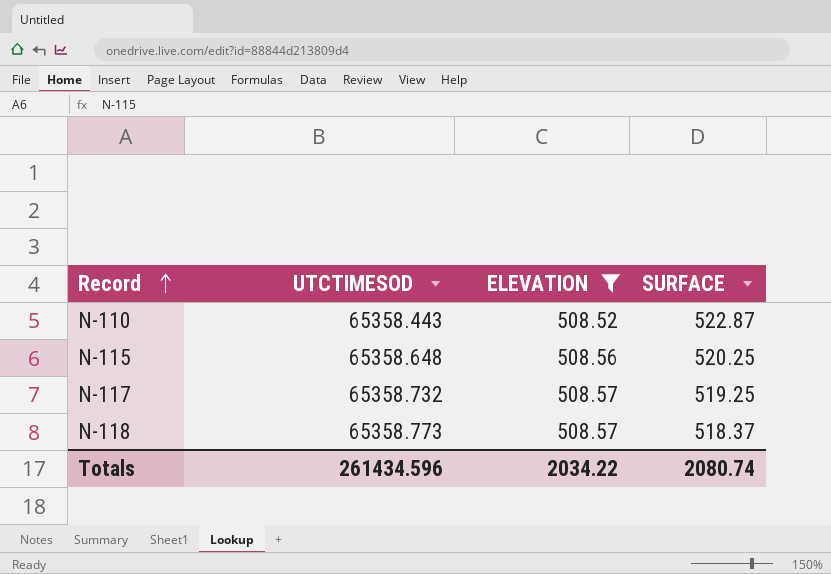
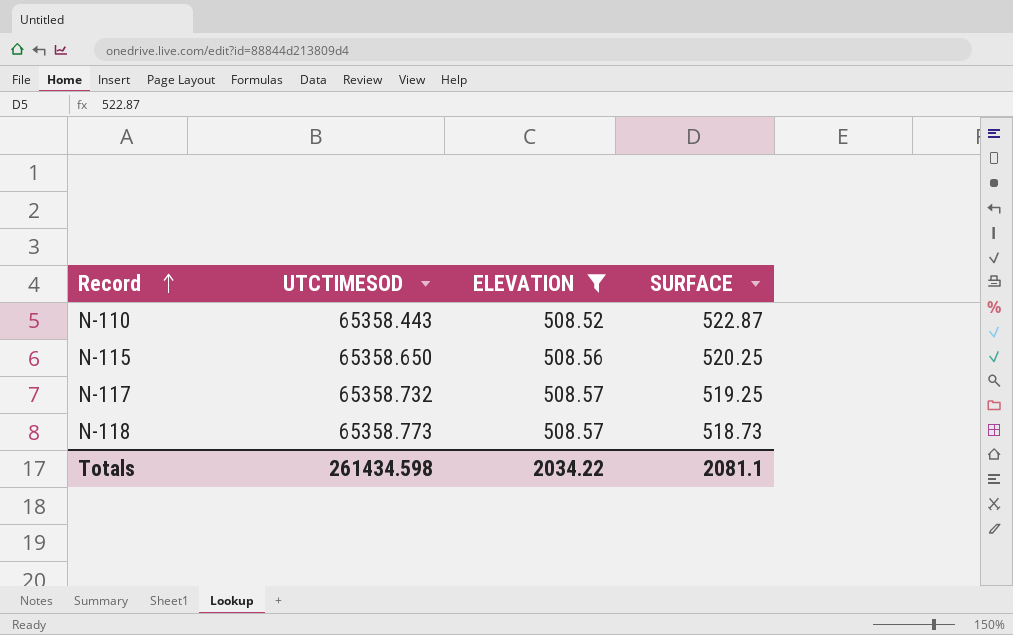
N-115 | UTCTIMESOD: 65358.648 -> 65358.650
N-118 | SURFACE: 518.37 -> 518.73
Totals | UTCTIMESOD: 261434.596 -> 261434.598
Totals | SURFACE: 2080.74 -> 2081.1

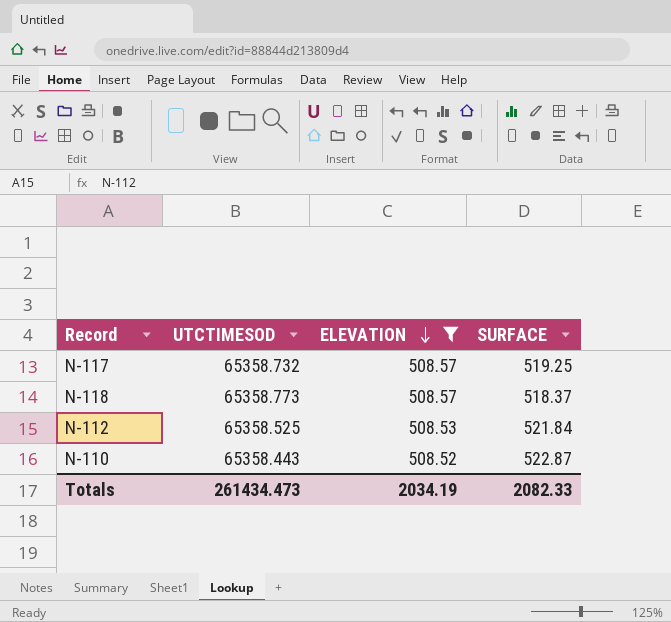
row order: Record ascending -> ELEVATION descending
row N-115: 65358.650 | 508.56 | 520.25 -> none
N-118 | SURFACE: 518.73 -> 518.37
row N-112: none -> 65358.525 | 508.53 | 521.84
Totals | UTCTIMESOD: 261434.598 -> 261434.473
Totals | ELEVATION: 2034.22 -> 2034.19
Totals | SURFACE: 2081.1 -> 2082.33

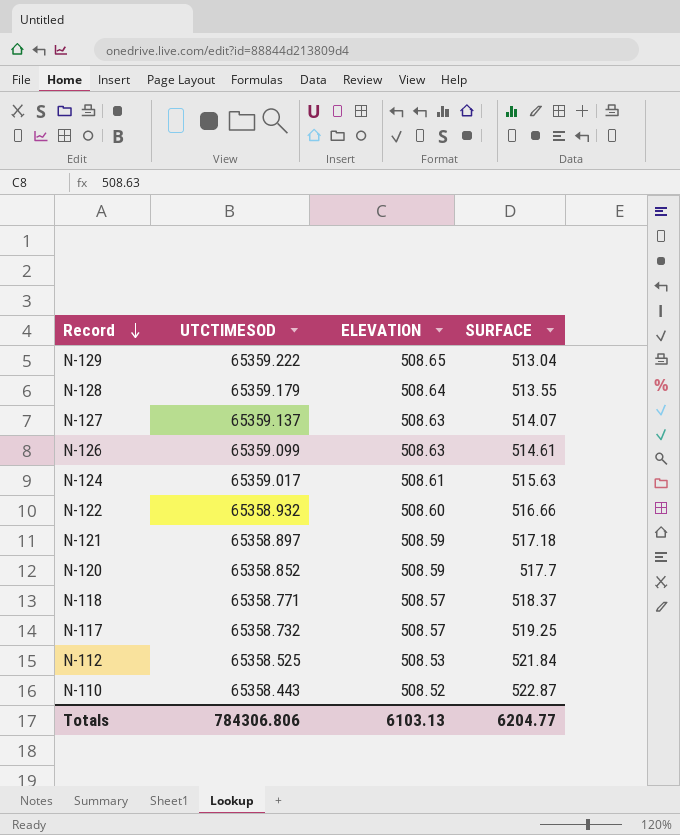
filter: ELEVATION <= 508.57 -> none
row order: ELEVATION descending -> Record descending
N-118 | UTCTIMESOD: 65358.773 -> 65358.771
Totals | UTCTIMESOD: 261434.473 -> 784306.806
Totals | ELEVATION: 2034.19 -> 6103.13
Totals | SURFACE: 2082.33 -> 6204.77

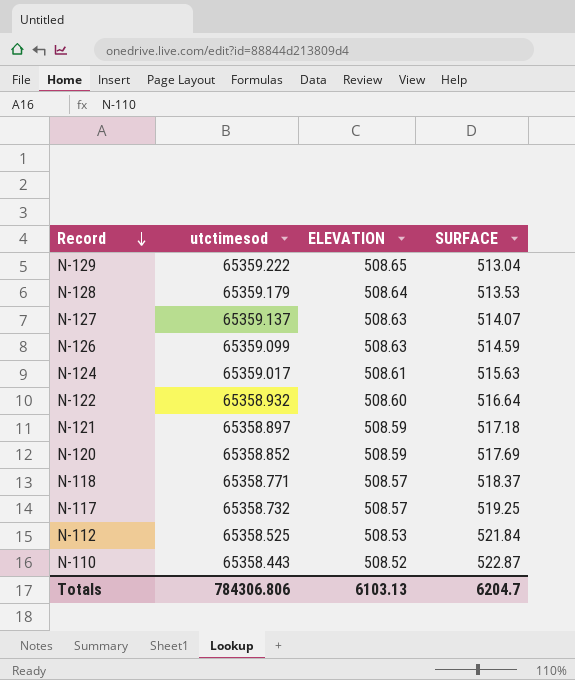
column name: UTCTIMESOD -> utctimesod
N-128 | SURFACE: 513.55 -> 513.53
N-126 | SURFACE: 514.61 -> 514.59
N-122 | SURFACE: 516.66 -> 516.64
N-120 | SURFACE: 517.7 -> 517.69
Totals | SURFACE: 6204.77 -> 6204.7

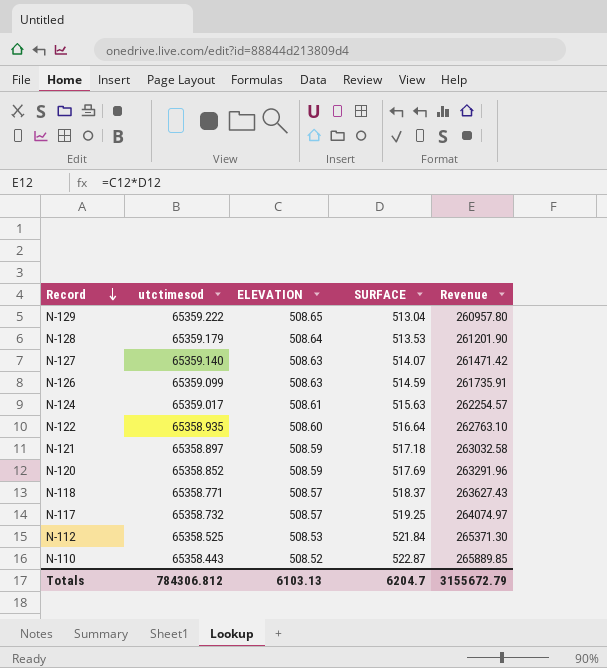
column Revenue | formula: none -> [ELEVATION] * [SURFACE]
N-127 | utctimesod: 65359.137 -> 65359.140
N-122 | utctimesod: 65358.932 -> 65358.935
Totals | utctimesod: 784306.806 -> 784306.812

